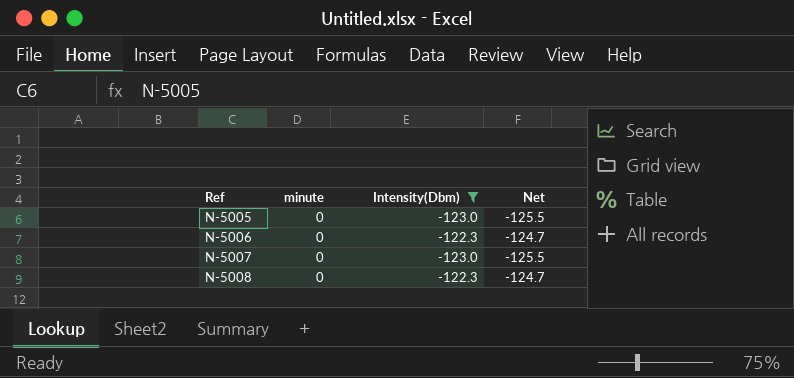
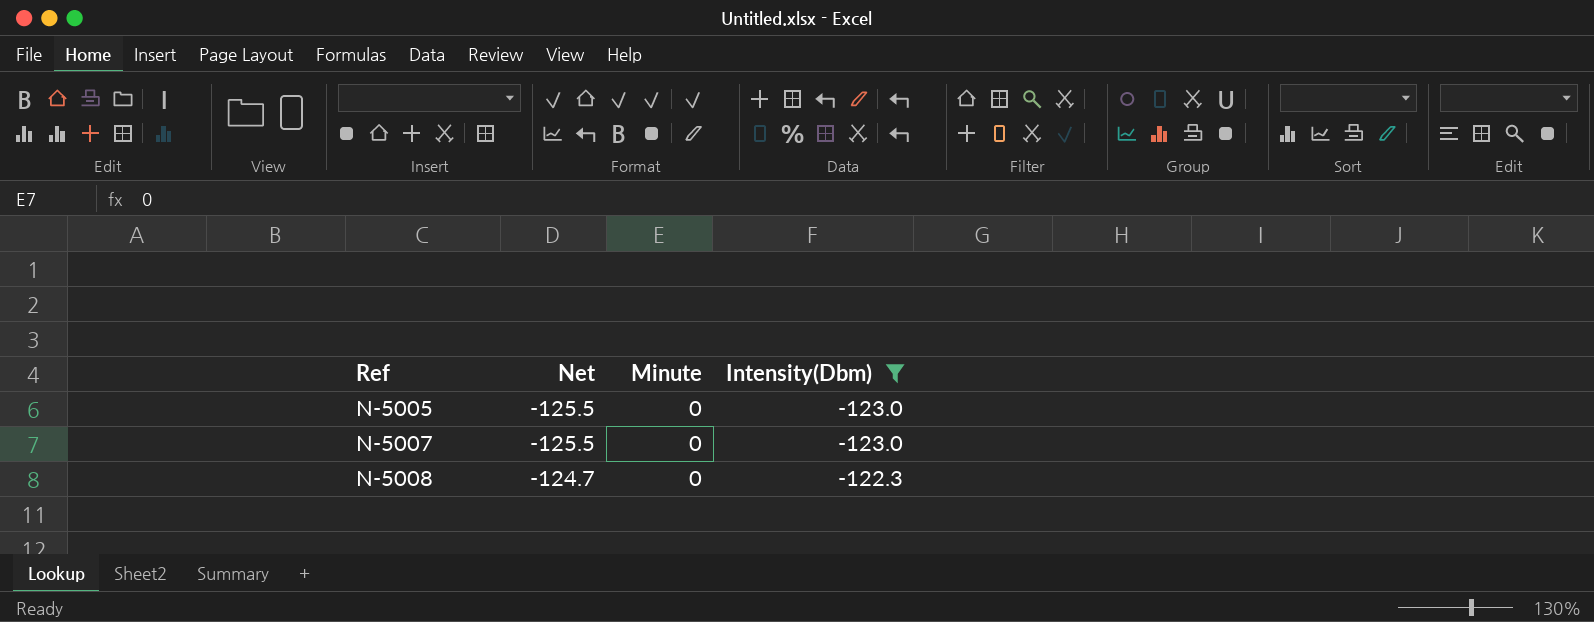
column Net | position: 4 -> 2
column name: minute -> Minute
row N-5006: 0 | -122.3 | -124.7 -> none

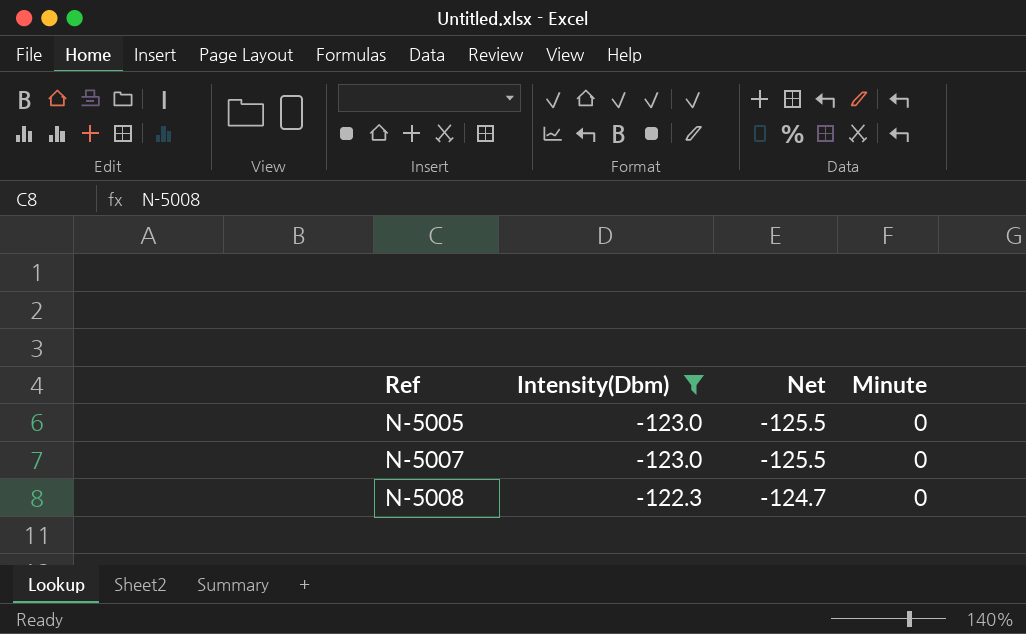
column Intensity(Dbm) | position: 4 -> 2

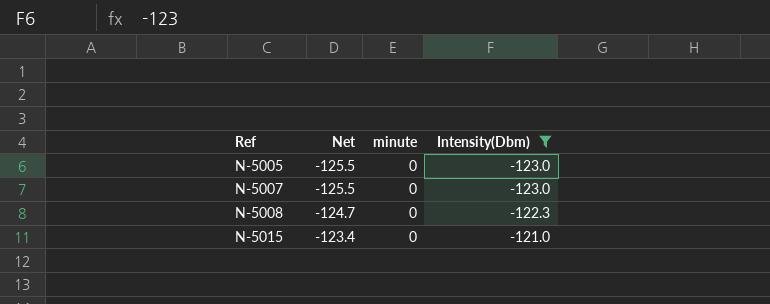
column name: Minute -> minute
column Intensity(Dbm) | position: 2 -> 4
row N-5015: none -> -123.4 | 0 | -121.0

